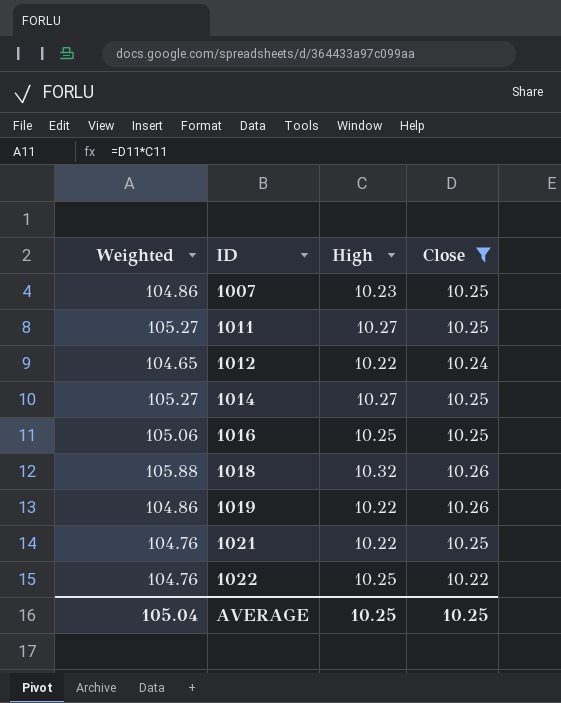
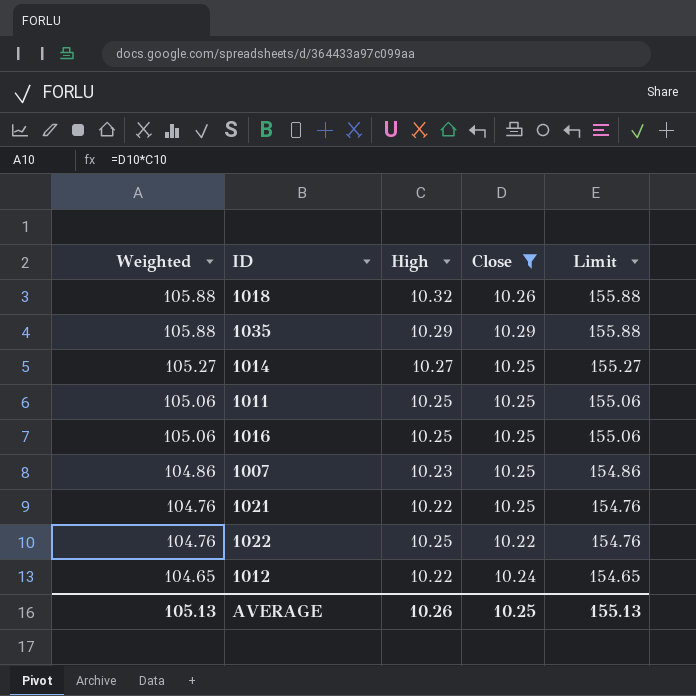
row order: ID ascending -> Weighted descending
column Limit | formula: none -> [Weighted] + 50
row 1019: 104.86 | 10.22 | 10.26 -> none
row 1035: none -> 105.88 | 10.29 | 10.29 | 155.88
1011 | Weighted: 105.27 -> 105.06
1011 | High: 10.27 -> 10.25
AVERAGE | Weighted: 105.04 -> 105.13
AVERAGE | High: 10.25 -> 10.26

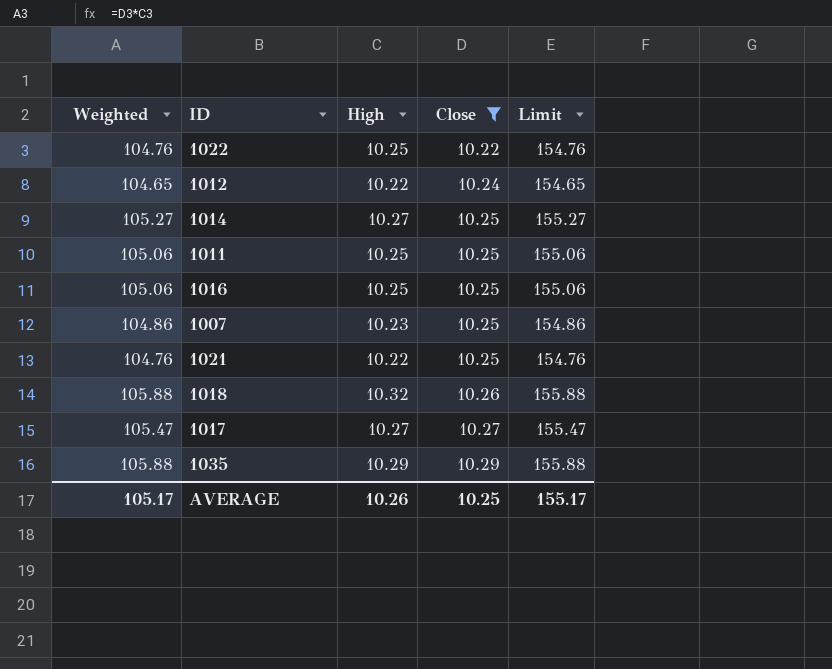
row order: Weighted descending -> Close ascending
row 1017: none -> 105.47 | 10.27 | 10.27 | 155.47
AVERAGE | Weighted: 105.13 -> 105.17
AVERAGE | Limit: 155.13 -> 155.17

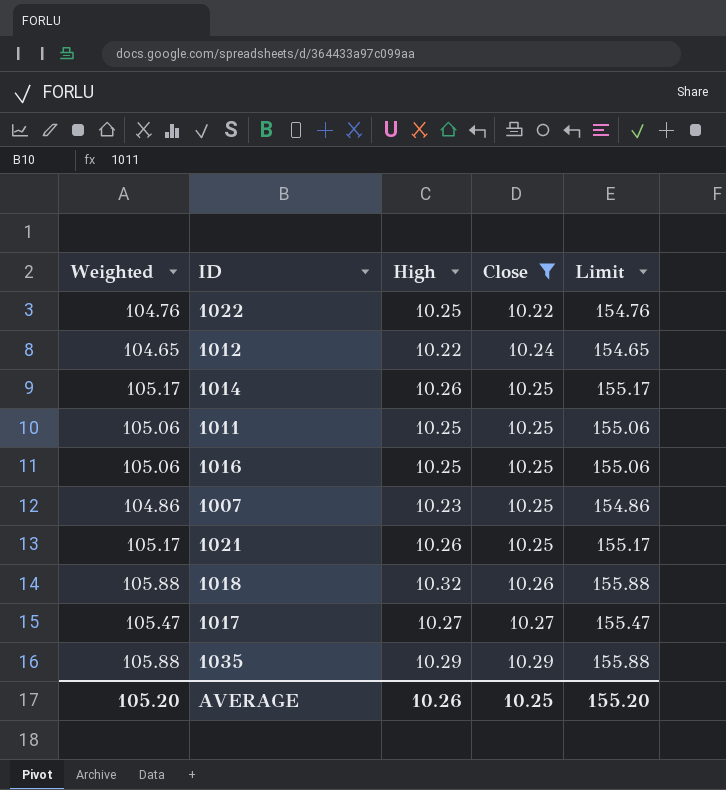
1014 | Weighted: 105.27 -> 105.17
1014 | High: 10.27 -> 10.26
1014 | Limit: 155.27 -> 155.17
1021 | Weighted: 104.76 -> 105.17
1021 | High: 10.22 -> 10.26
1021 | Limit: 154.76 -> 155.17
AVERAGE | Weighted: 105.17 -> 105.20
AVERAGE | Limit: 155.17 -> 155.20

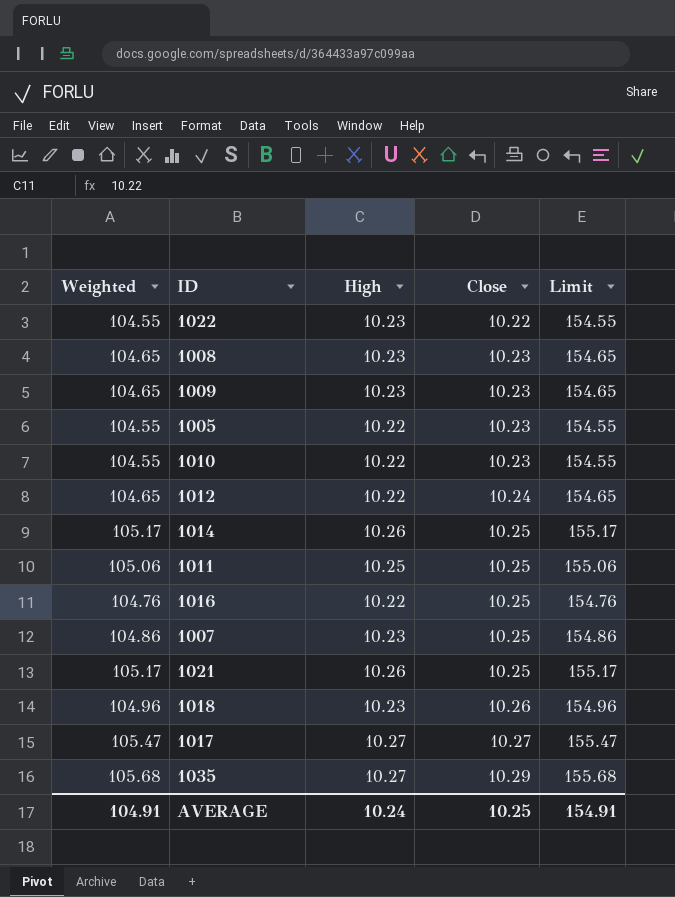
filter: Close != 10.23 -> none
1022 | Weighted: 104.76 -> 104.55
1022 | High: 10.25 -> 10.23
1022 | Limit: 154.76 -> 154.55
1016 | Weighted: 105.06 -> 104.76
1016 | High: 10.25 -> 10.22
1016 | Limit: 155.06 -> 154.76
1018 | Weighted: 105.88 -> 104.96
1018 | High: 10.32 -> 10.23
1018 | Limit: 155.88 -> 154.96
1035 | Weighted: 105.88 -> 105.68
1035 | High: 10.29 -> 10.27
1035 | Limit: 155.88 -> 155.68
AVERAGE | Weighted: 105.20 -> 104.91
AVERAGE | High: 10.26 -> 10.24
AVERAGE | Limit: 155.20 -> 154.91

